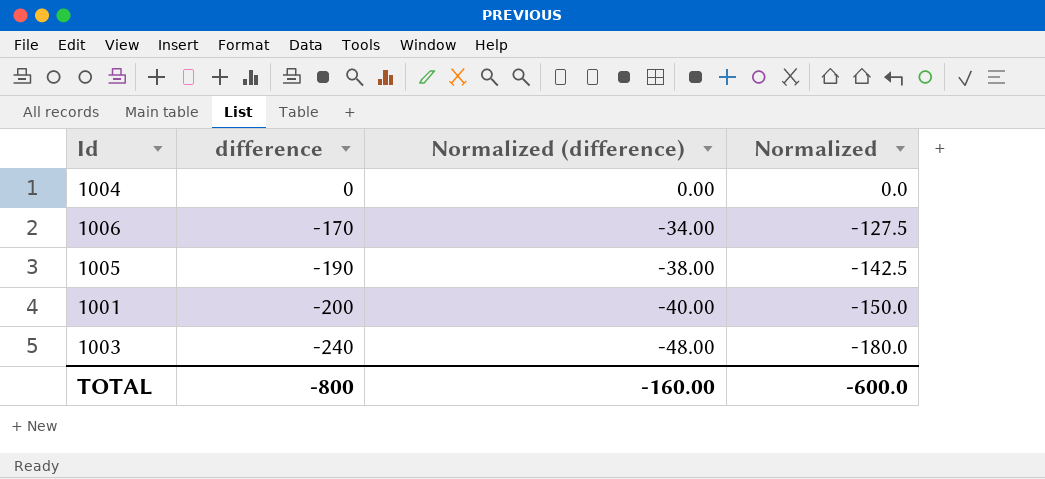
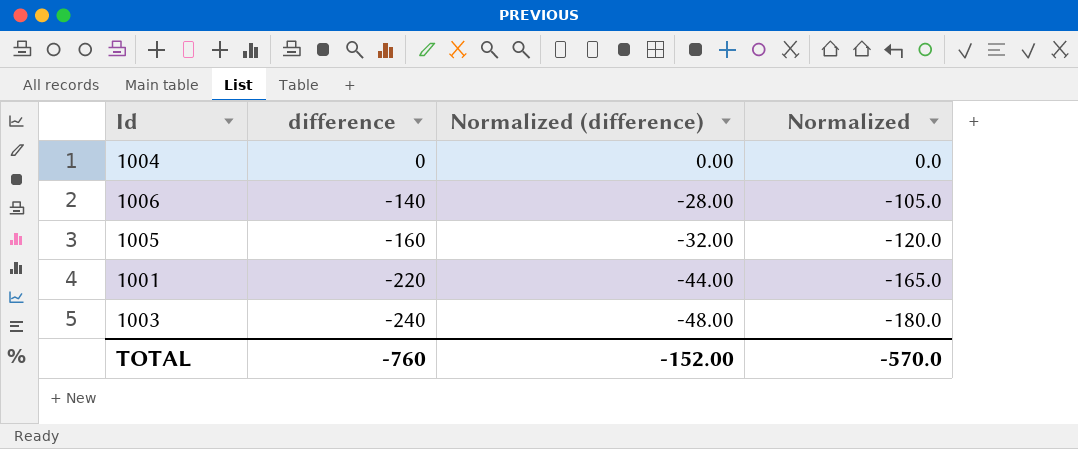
1006 | difference: -170 -> -140
1006 | Normalized (difference): -34.00 -> -28.00
1006 | Normalized: -127.5 -> -105.0
1005 | difference: -190 -> -160
1005 | Normalized (difference): -38.00 -> -32.00
1005 | Normalized: -142.5 -> -120.0
1001 | difference: -200 -> -220
1001 | Normalized (difference): -40.00 -> -44.00
1001 | Normalized: -150.0 -> -165.0
TOTAL | difference: -800 -> -760
TOTAL | Normalized (difference): -160.00 -> -152.00
TOTAL | Normalized: -600.0 -> -570.0

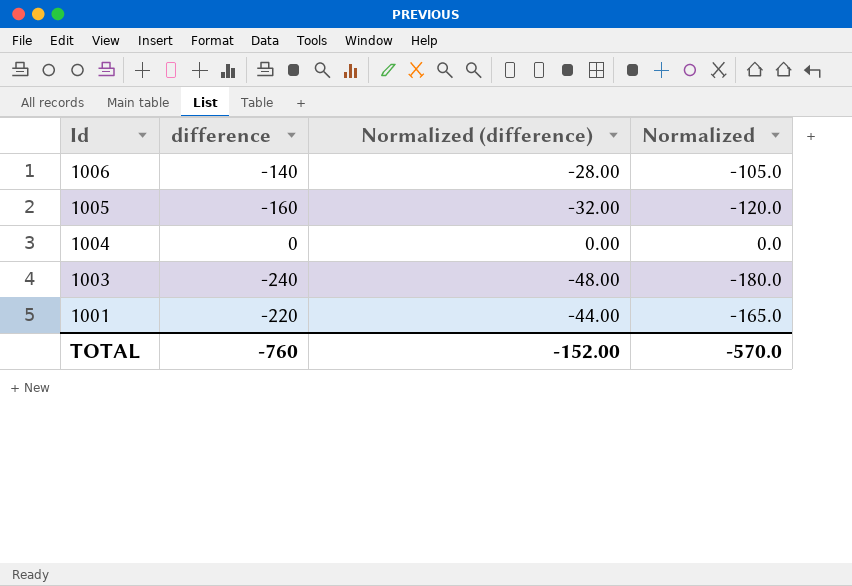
row order: difference descending -> Id descending

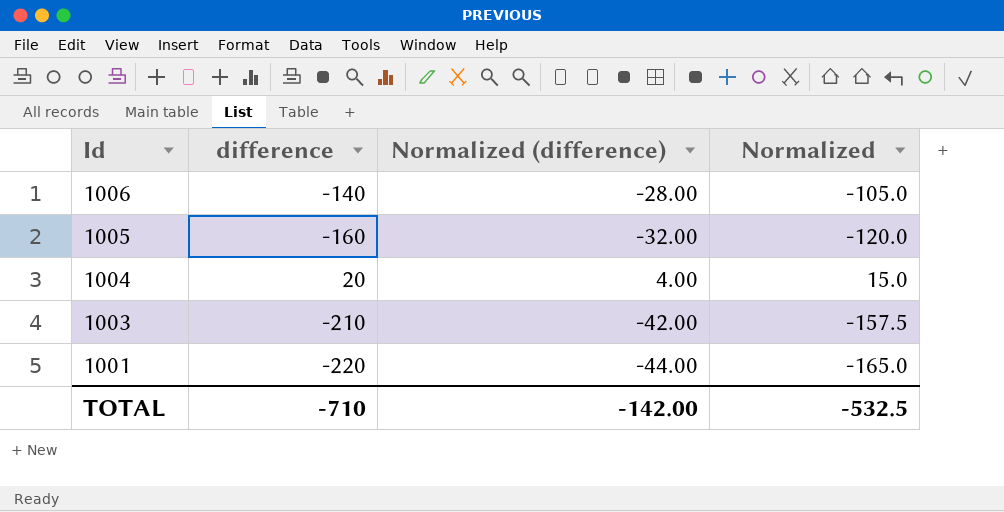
1004 | difference: 0 -> 20
1004 | Normalized (difference): 0.00 -> 4.00
1004 | Normalized: 0.0 -> 15.0
1003 | difference: -240 -> -210
1003 | Normalized (difference): -48.00 -> -42.00
1003 | Normalized: -180.0 -> -157.5
TOTAL | difference: -760 -> -710
TOTAL | Normalized (difference): -152.00 -> -142.00
TOTAL | Normalized: -570.0 -> -532.5

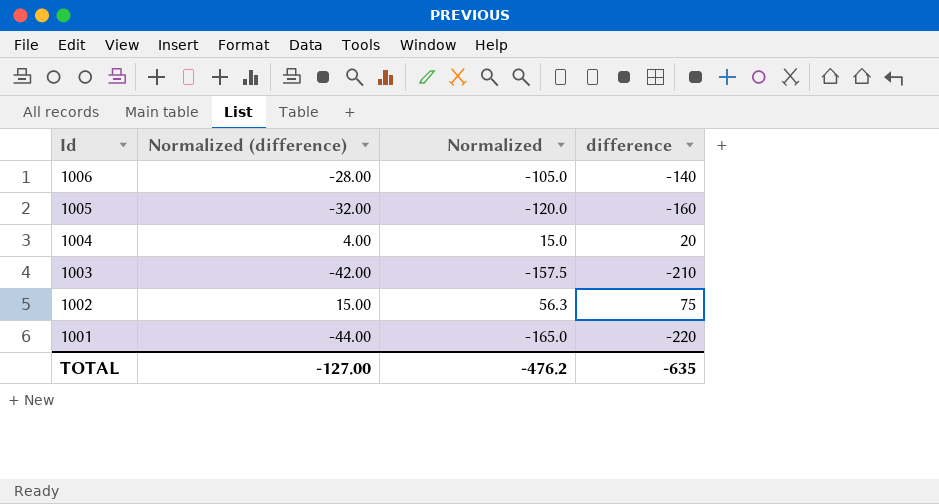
column difference | position: 2 -> 4
row 1002: none -> 15.00 | 56.3 | 75
TOTAL | Normalized (difference): -142.00 -> -127.00
TOTAL | Normalized: -532.5 -> -476.2
TOTAL | difference: -710 -> -635

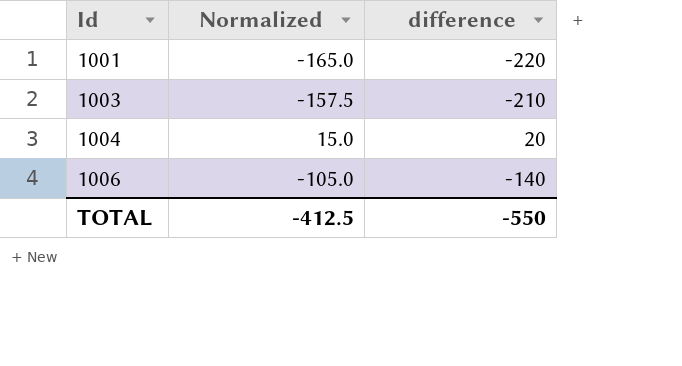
row order: Id descending -> Id ascending
column Normalized (difference) | formula: [difference] * 0.2 -> none
row 1005: -32.00 | -120.0 | -160 -> none
row 1002: 15.00 | 56.3 | 75 -> none
TOTAL | Normalized: -476.2 -> -412.5
TOTAL | difference: -635 -> -550

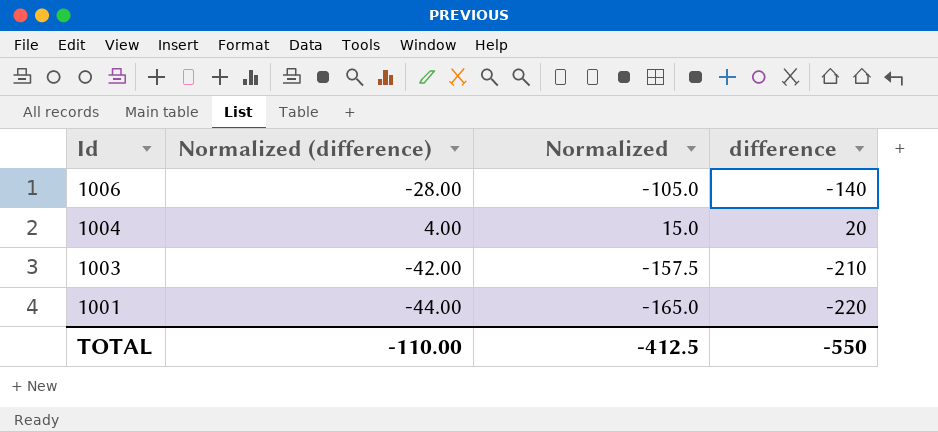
row order: Id ascending -> Id descending
column Normalized (difference) | formula: none -> [difference] * 0.2

